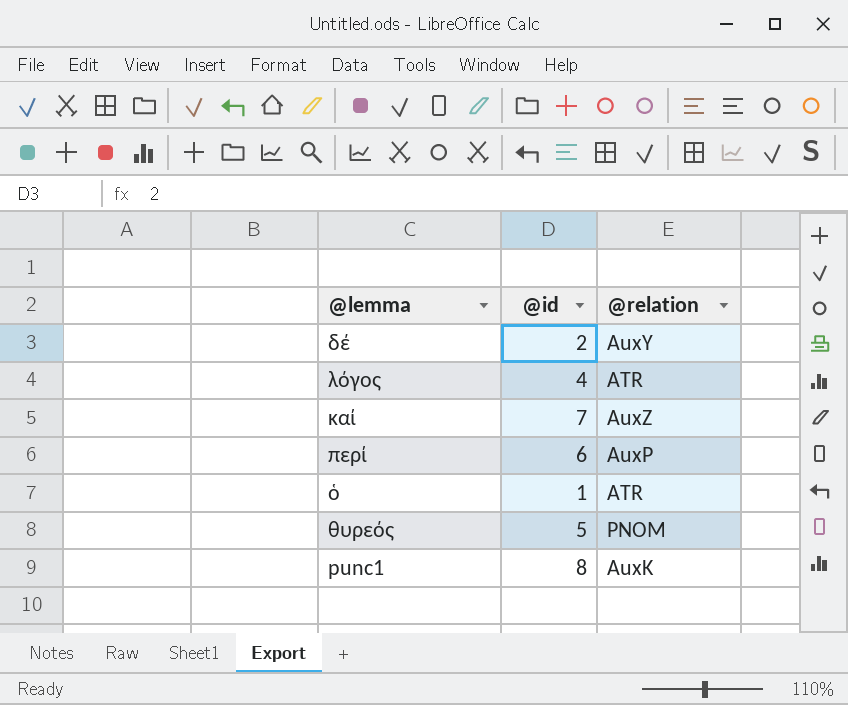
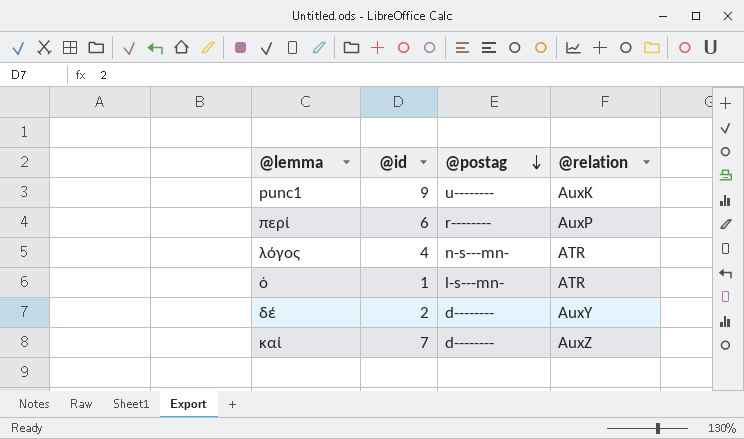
row order: none -> @postag descending
column @postag | position: none -> 3
row θυρεός: 5 | PNOM -> none
punc1 | @id: 8 -> 9

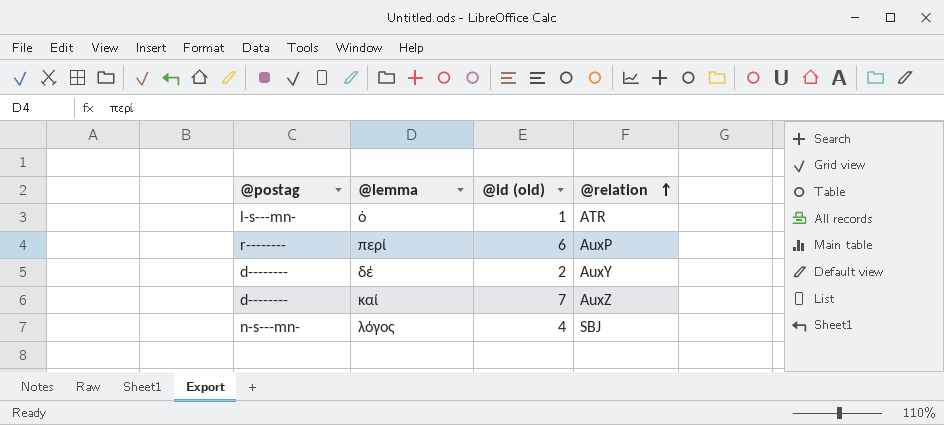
row order: @postag descending -> @relation ascending
column @postag | position: 3 -> 1
column name: @id -> @id (old)
row punc1: 9 | u-------- | AuxK -> none
λόγος | @relation: ATR -> SBJ

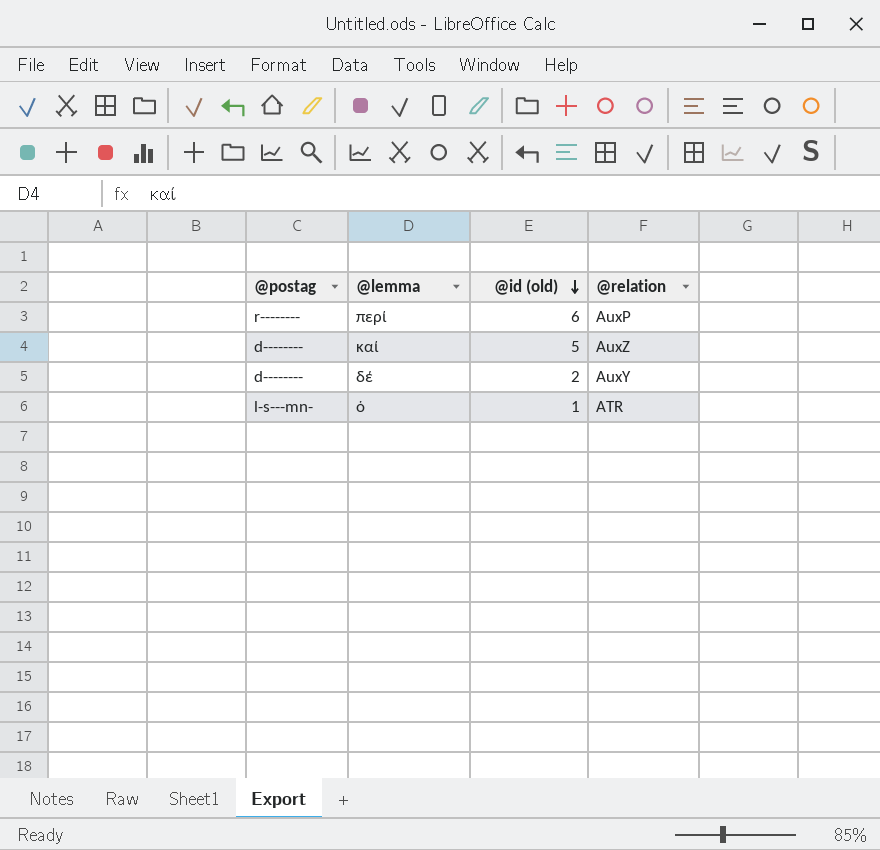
row order: @relation ascending -> @id (old) descending
row λόγος: n-s---mn- | 4 | SBJ -> none
καί | @id (old): 7 -> 5

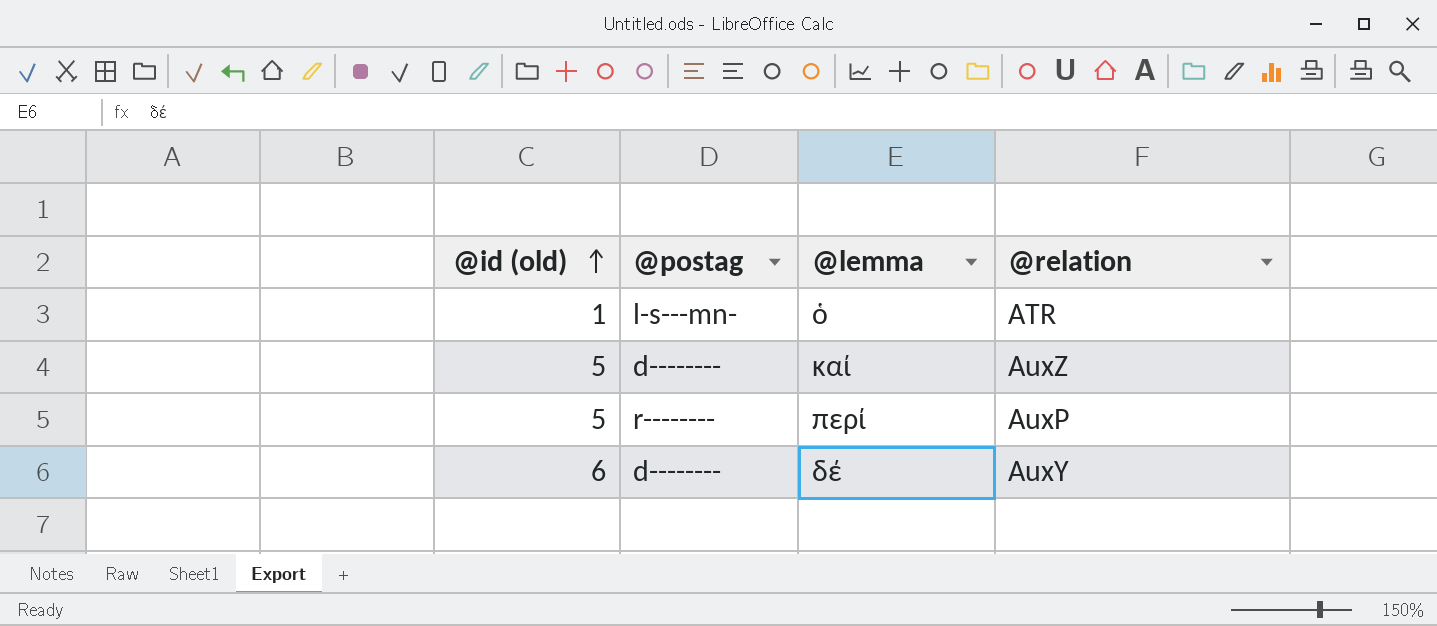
row order: @id (old) descending -> @id (old) ascending
column @id (old) | position: 3 -> 1
περί | @id (old): 6 -> 5
δέ | @id (old): 2 -> 6

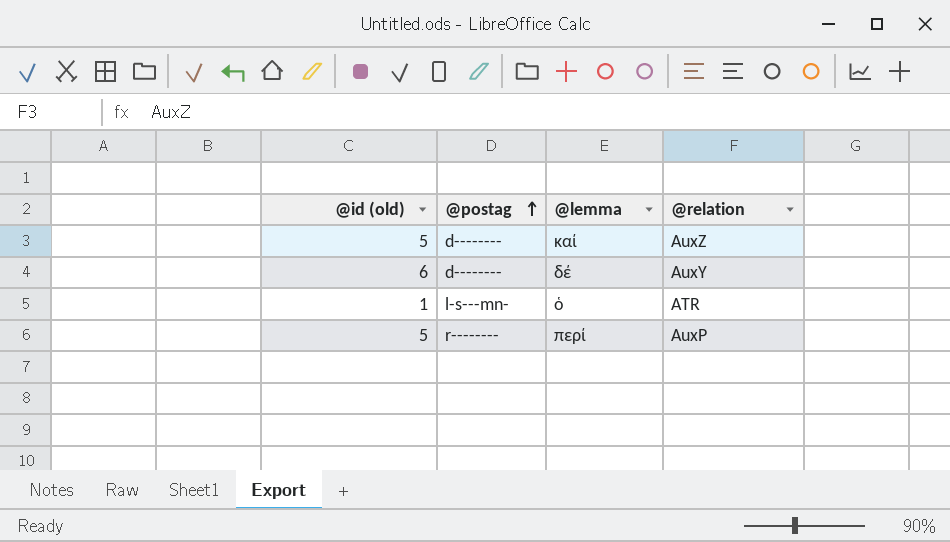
row order: @id (old) ascending -> @postag ascending

